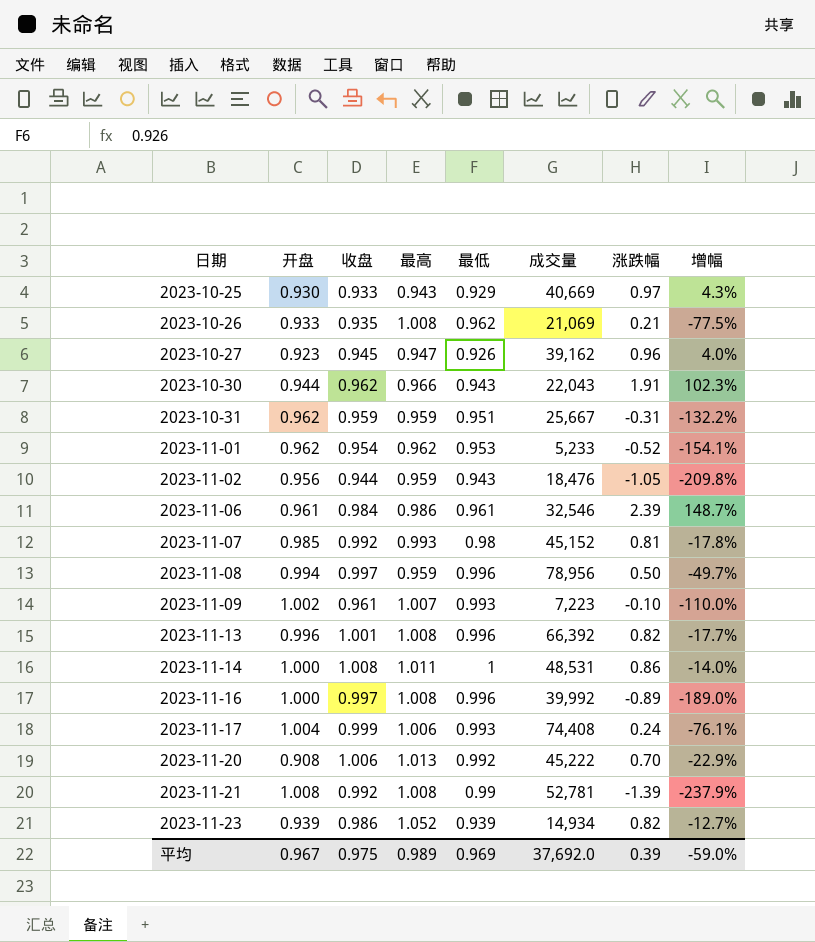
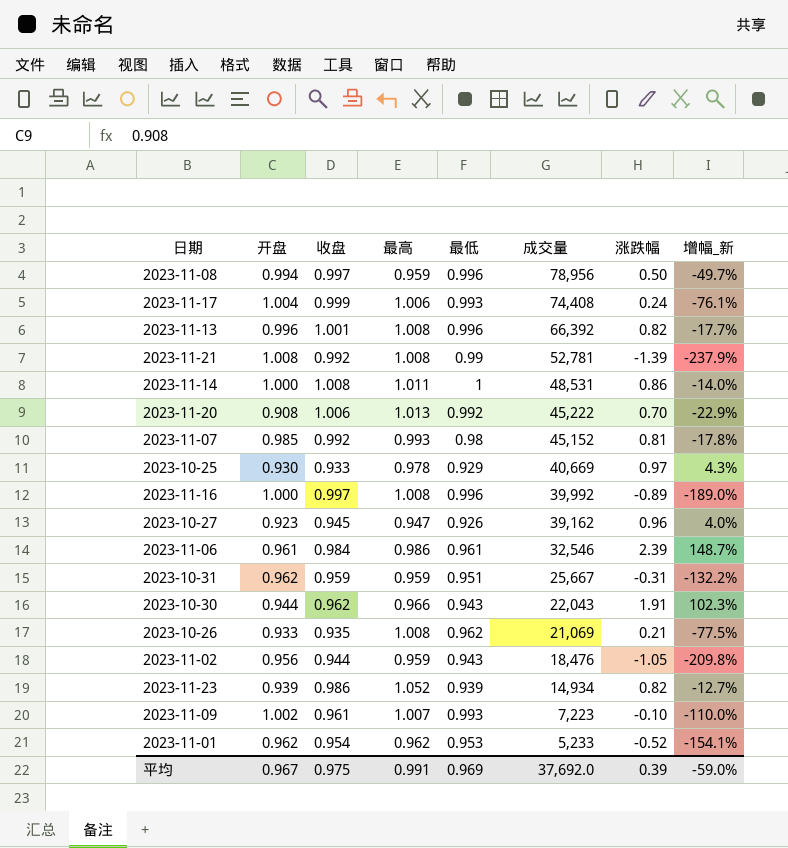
row order: 日期 ascending -> 成交量 descending
column name: 增幅 -> 增幅_新
2023-10-25 | 最高: 0.943 -> 0.978
平均 | 最高: 0.989 -> 0.991

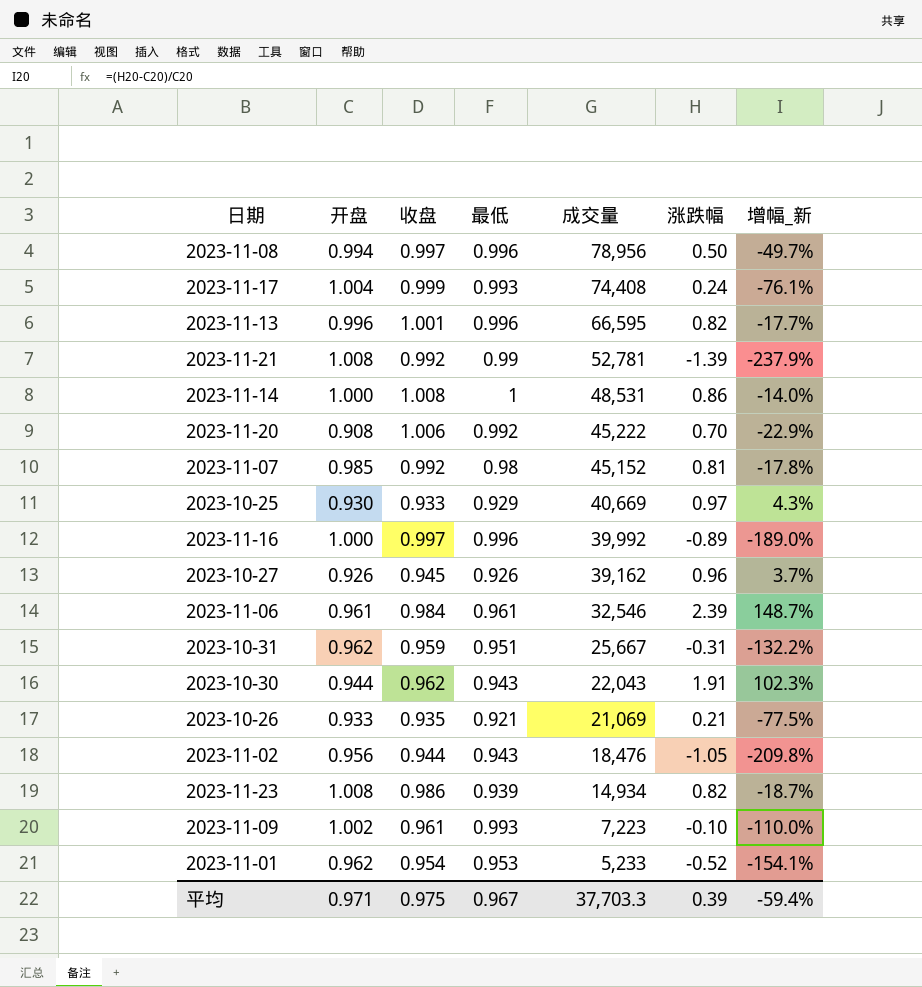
column 最高 | position: 4 -> none
2023-11-13 | 成交量: 66,392 -> 66,595
2023-10-27 | 开盘: 0.923 -> 0.926
2023-10-27 | 增幅_新: 4.0% -> 3.7%
2023-10-26 | 最低: 0.962 -> 0.921
2023-11-23 | 开盘: 0.939 -> 1.008
2023-11-23 | 增幅_新: -12.7% -> -18.7%
平均 | 开盘: 0.967 -> 0.971
平均 | 最低: 0.969 -> 0.967
平均 | 成交量: 37,692.0 -> 37,703.3
平均 | 增幅_新: -59.0% -> -59.4%

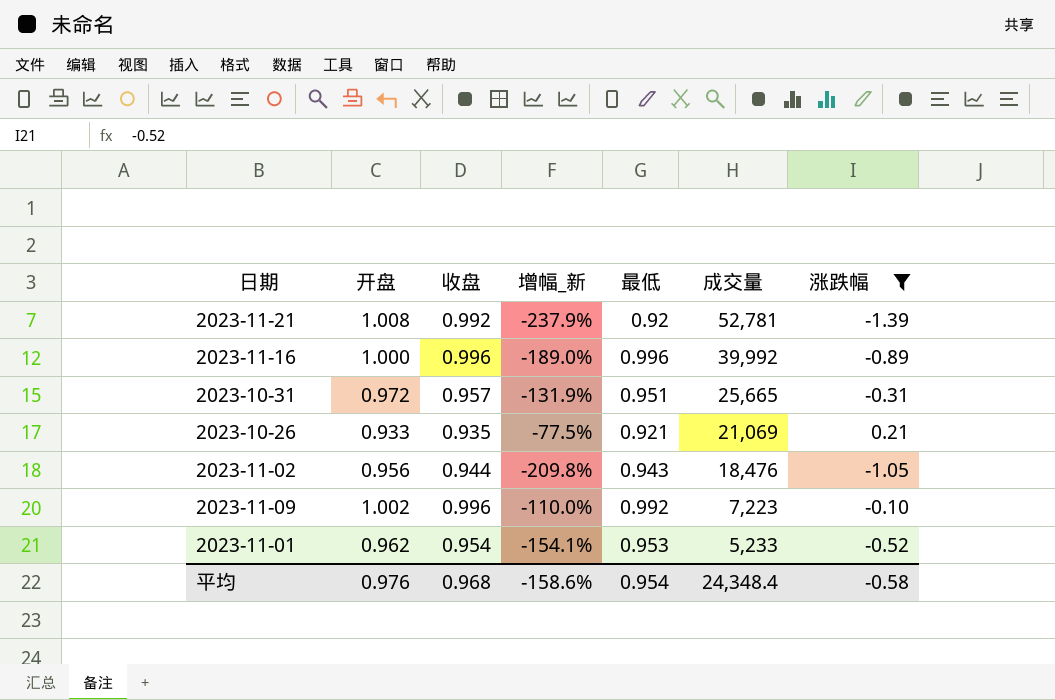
filter: none -> 涨跌幅 <= 0.21
column 增幅_新 | position: 7 -> 4
2023-11-21 | 最低: 0.99 -> 0.92
2023-11-16 | 收盘: 0.997 -> 0.996
2023-10-31 | 开盘: 0.962 -> 0.972
2023-10-31 | 收盘: 0.959 -> 0.957
2023-10-31 | 增幅_新: -132.2% -> -131.9%
2023-10-31 | 成交量: 25,667 -> 25,665
2023-11-09 | 收盘: 0.961 -> 0.996
2023-11-09 | 最低: 0.993 -> 0.992
平均 | 开盘: 0.971 -> 0.976
平均 | 收盘: 0.975 -> 0.968
平均 | 增幅_新: -59.4% -> -158.6%
平均 | 最低: 0.967 -> 0.954
平均 | 成交量: 37,703.3 -> 24,348.4
平均 | 涨跌幅: 0.39 -> -0.58

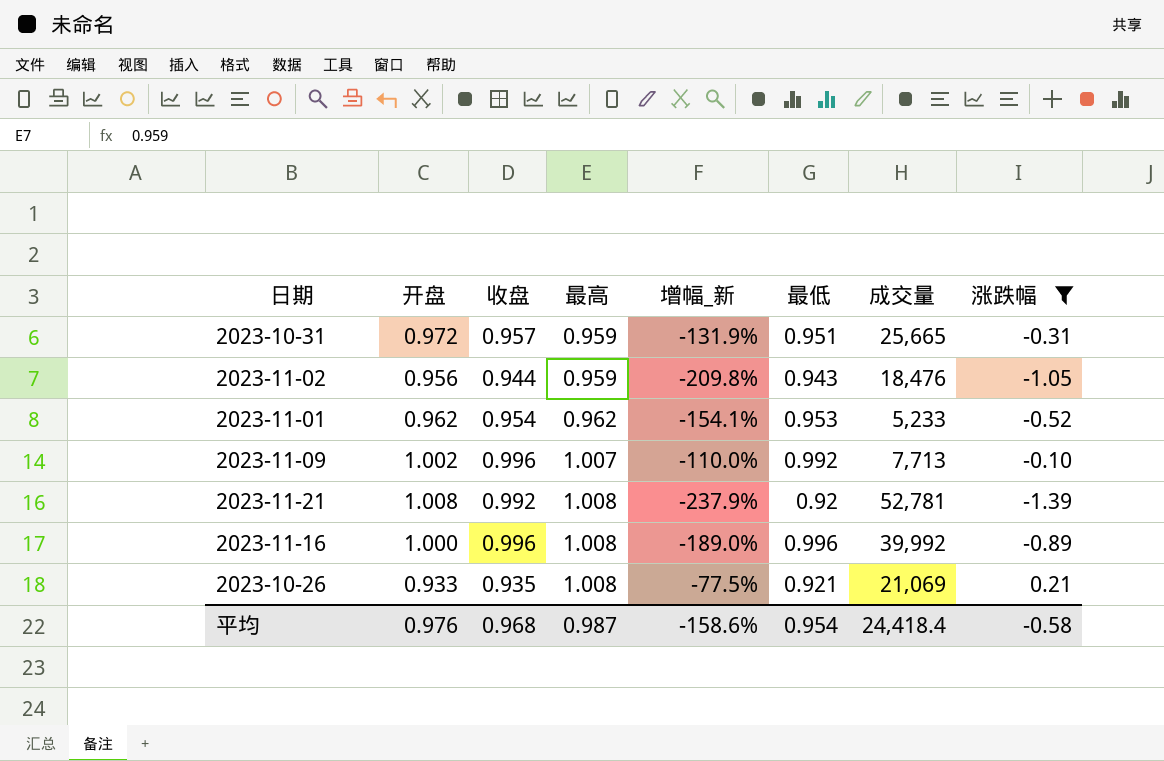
row order: 成交量 descending -> 最高 ascending
column 最高 | position: none -> 4
2023-11-09 | 成交量: 7,223 -> 7,713
平均 | 成交量: 24,348.4 -> 24,418.4

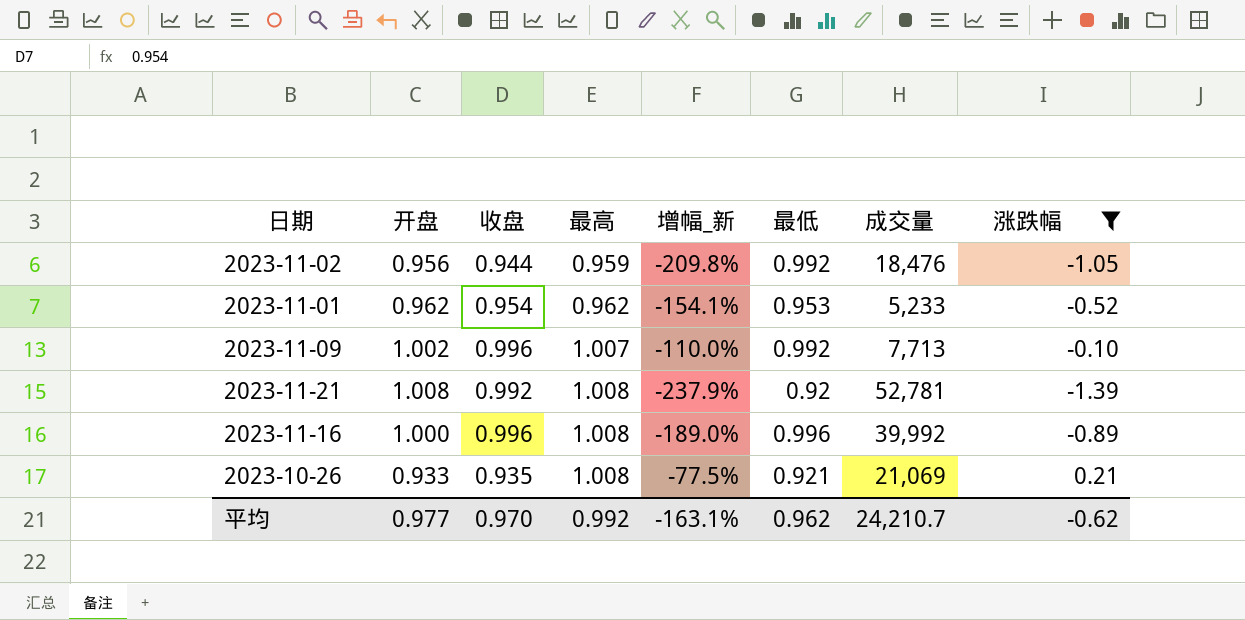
row 2023-10-31: 0.972 | 0.957 | 0.959 | -131.9% | 0.951 | 25,665 | -0.31 -> none
2023-11-02 | 最低: 0.943 -> 0.992
平均 | 开盘: 0.976 -> 0.977
平均 | 收盘: 0.968 -> 0.970
平均 | 最高: 0.987 -> 0.992
平均 | 增幅_新: -158.6% -> -163.1%
平均 | 最低: 0.954 -> 0.962
平均 | 成交量: 24,418.4 -> 24,210.7
平均 | 涨跌幅: -0.58 -> -0.62

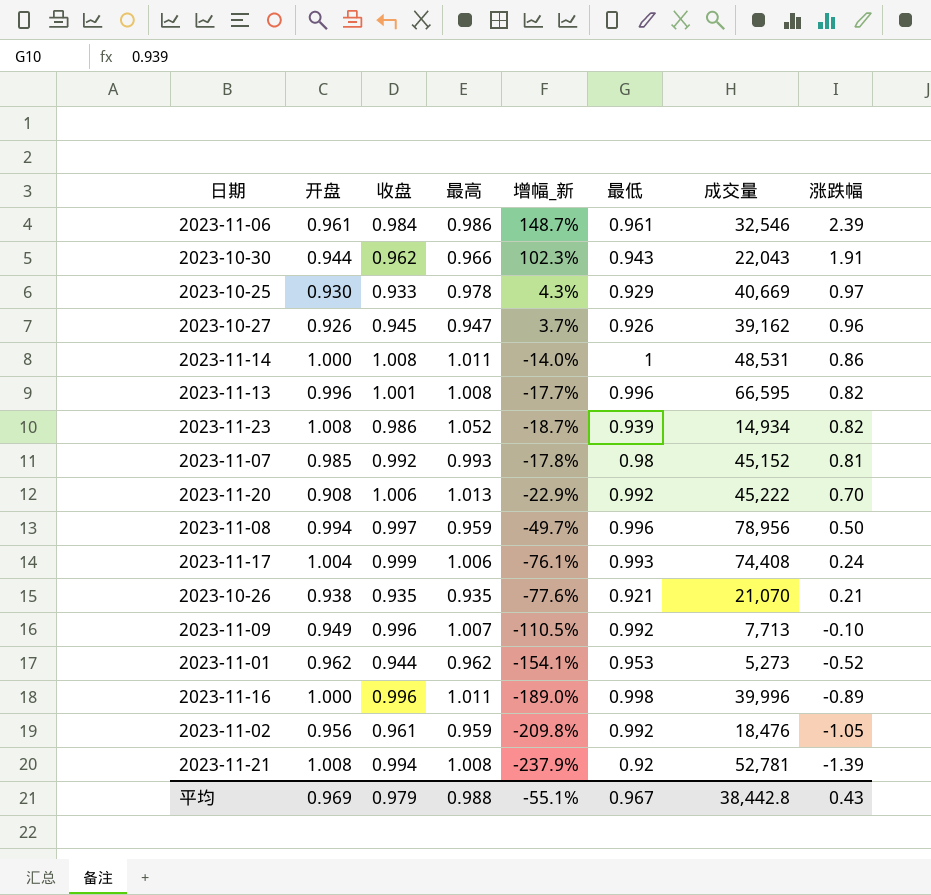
filter: 涨跌幅 <= 0.21 -> none
row order: 最高 ascending -> 涨跌幅 descending
2023-10-26 | 开盘: 0.933 -> 0.938
2023-10-26 | 最高: 1.008 -> 0.935
2023-10-26 | 增幅_新: -77.5% -> -77.6%
2023-10-26 | 成交量: 21,069 -> 21,070
2023-11-09 | 开盘: 1.002 -> 0.949
2023-11-09 | 增幅_新: -110.0% -> -110.5%
2023-11-01 | 收盘: 0.954 -> 0.944
2023-11-01 | 成交量: 5,233 -> 5,273
2023-11-16 | 最高: 1.008 -> 1.011
2023-11-16 | 最低: 0.996 -> 0.998
2023-11-16 | 成交量: 39,992 -> 39,996
2023-11-02 | 收盘: 0.944 -> 0.961
2023-11-21 | 收盘: 0.992 -> 0.994
平均 | 开盘: 0.977 -> 0.969
平均 | 收盘: 0.970 -> 0.979
平均 | 最高: 0.992 -> 0.988
平均 | 增幅_新: -163.1% -> -55.1%
平均 | 最低: 0.962 -> 0.967
平均 | 成交量: 24,210.7 -> 38,442.8
平均 | 涨跌幅: -0.62 -> 0.43

